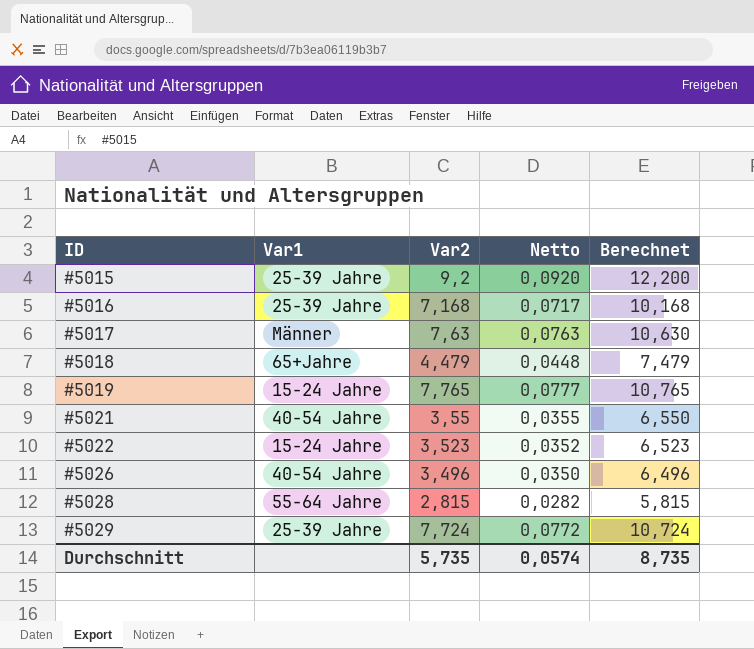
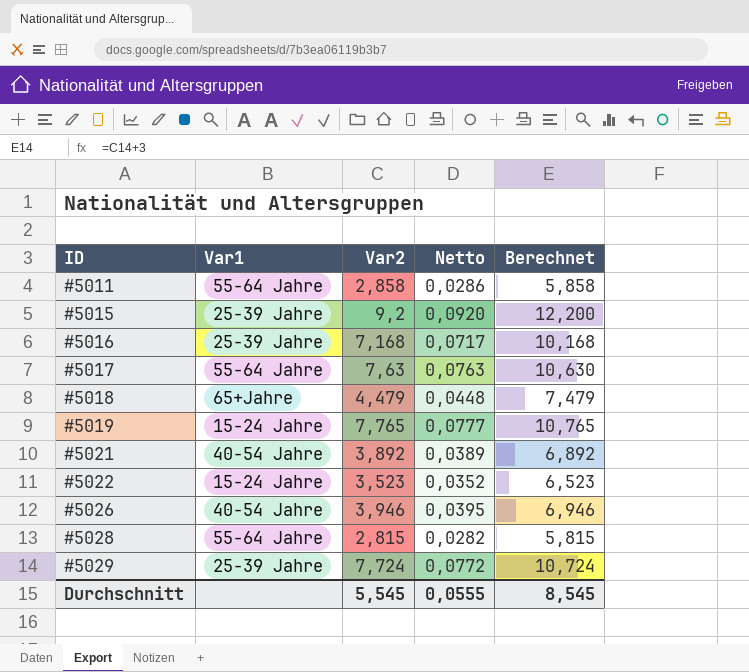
row #5011: none -> 55-64 Jahre | 2,858 | 0,0286 | 5,858
#5017 | Var1: Männer -> 55-64 Jahre
#5021 | Var2: 3,55 -> 3,892
#5021 | Netto: 0,0355 -> 0,0389
#5021 | Berechnet: 6,550 -> 6,892
#5026 | Var2: 3,496 -> 3,946
#5026 | Netto: 0,0350 -> 0,0395
#5026 | Berechnet: 6,496 -> 6,946
Durchschnitt | Var2: 5,735 -> 5,545
Durchschnitt | Netto: 0,0574 -> 0,0555
Durchschnitt | Berechnet: 8,735 -> 8,545

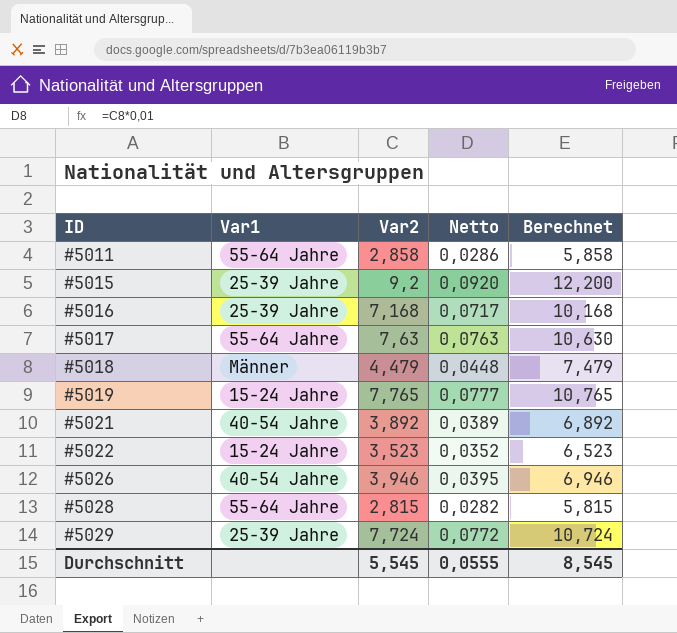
#5018 | Var1: 65+Jahre -> Männer

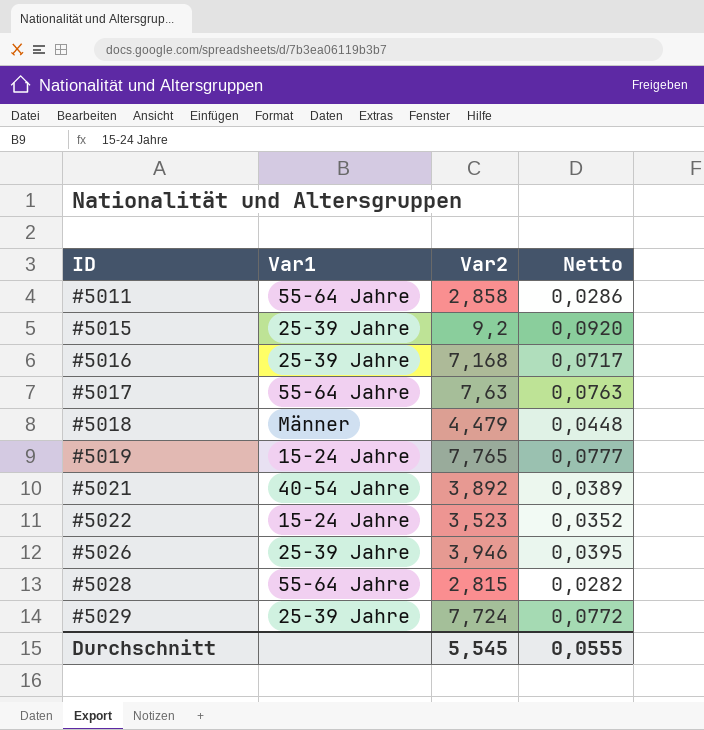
column Berechnet | formula: [Var2] + 3 -> none
#5026 | Var1: 40-54 Jahre -> 25-39 Jahre

